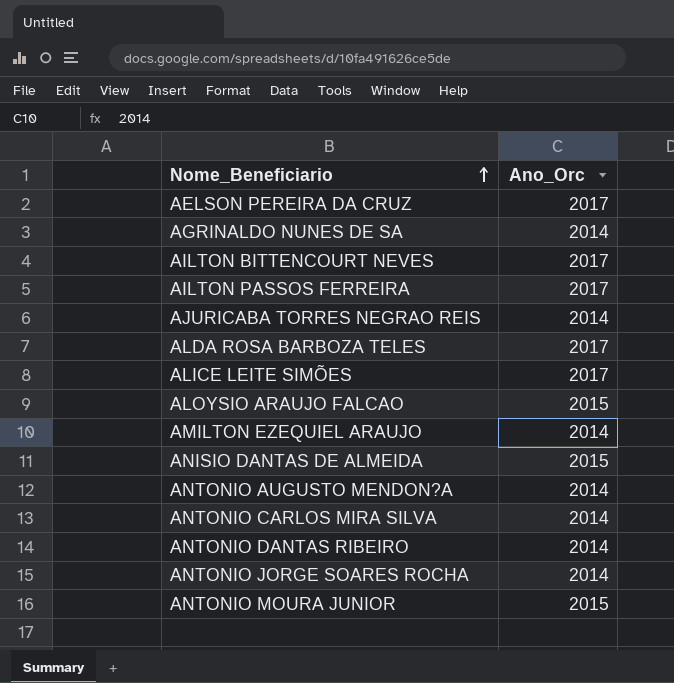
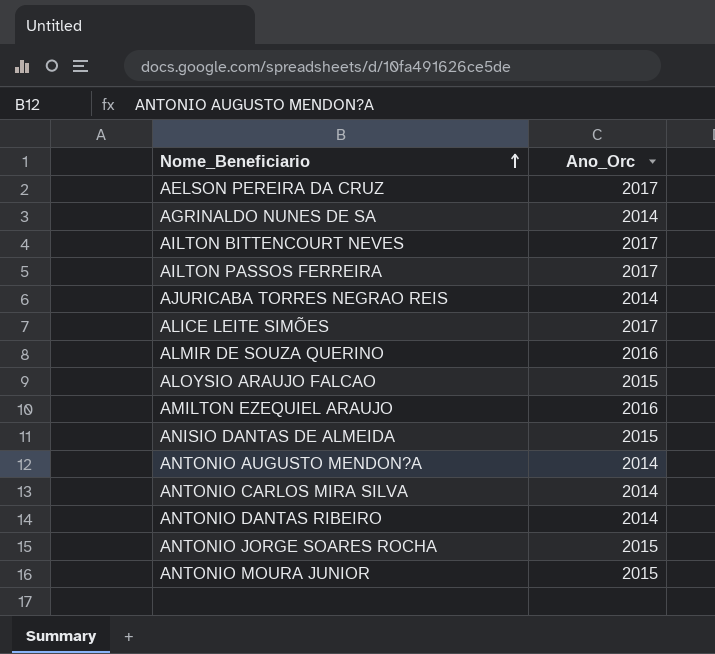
row ALDA ROSA BARBOZA TELES: 2017 -> none
row ALMIR DE SOUZA QUERINO: none -> 2016
AMILTON EZEQUIEL ARAUJO | Ano_Orc: 2014 -> 2016
ANTONIO JORGE SOARES ROCHA | Ano_Orc: 2014 -> 2015

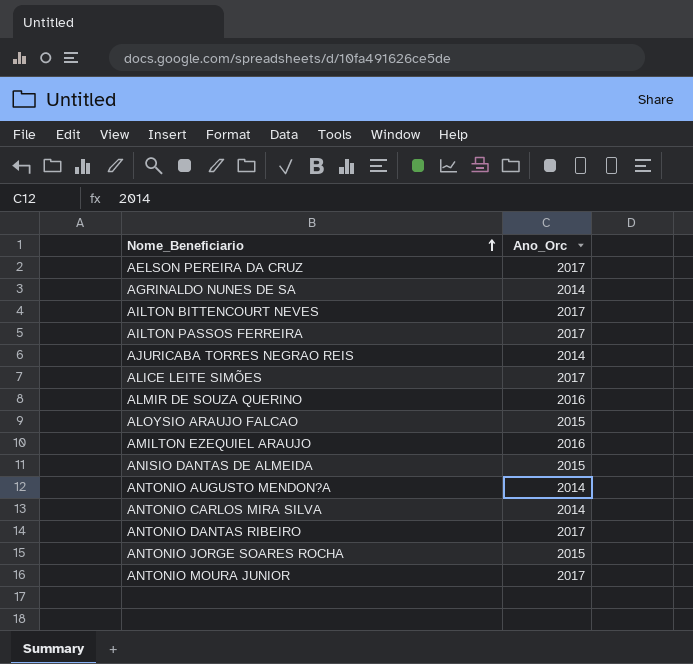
ANTONIO DANTAS RIBEIRO | Ano_Orc: 2014 -> 2017
ANTONIO MOURA JUNIOR | Ano_Orc: 2015 -> 2017

